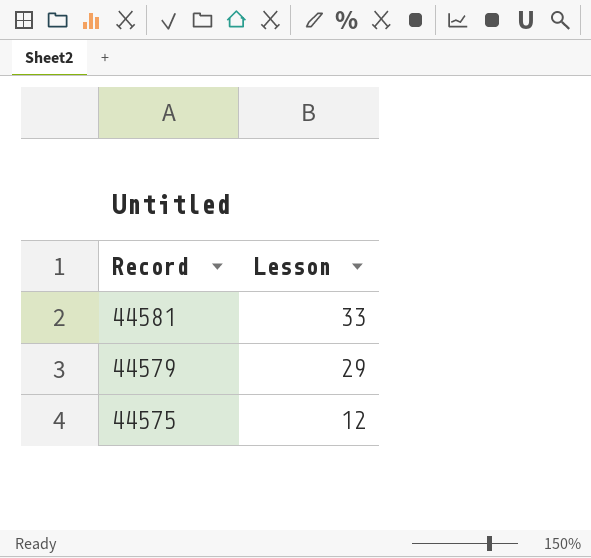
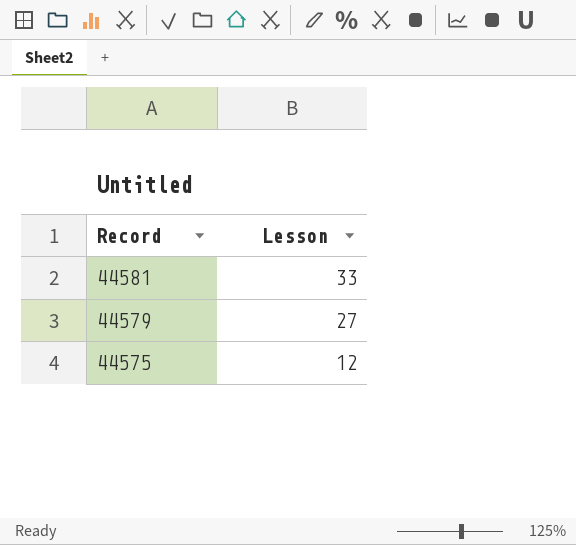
44579 | Lesson: 29 -> 27

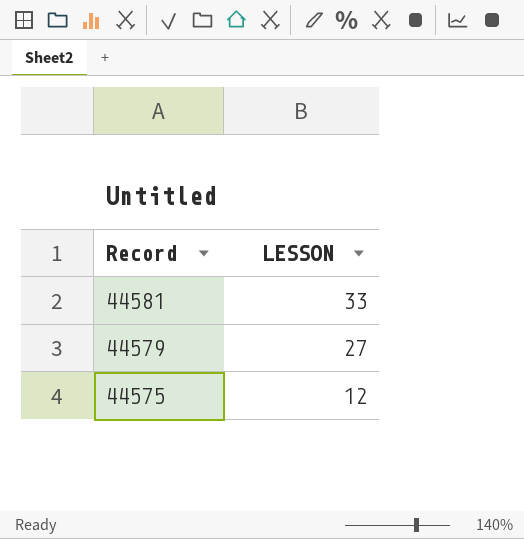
column name: Lesson -> LESSON

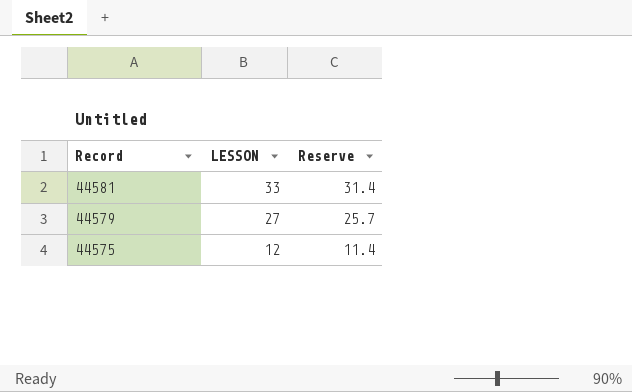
column Reserve | formula: none -> [LESSON] * 0.95

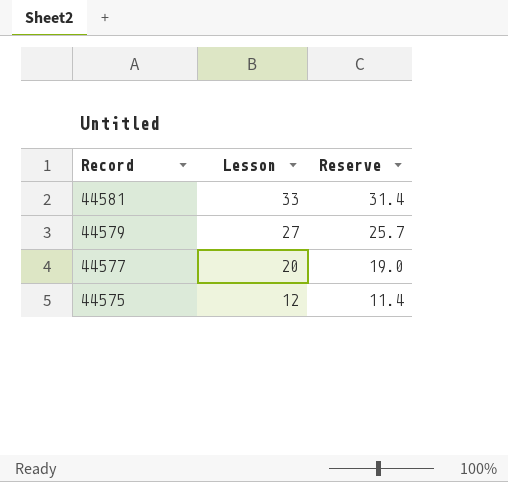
column name: LESSON -> Lesson
row 44577: none -> 20 | 19.0

